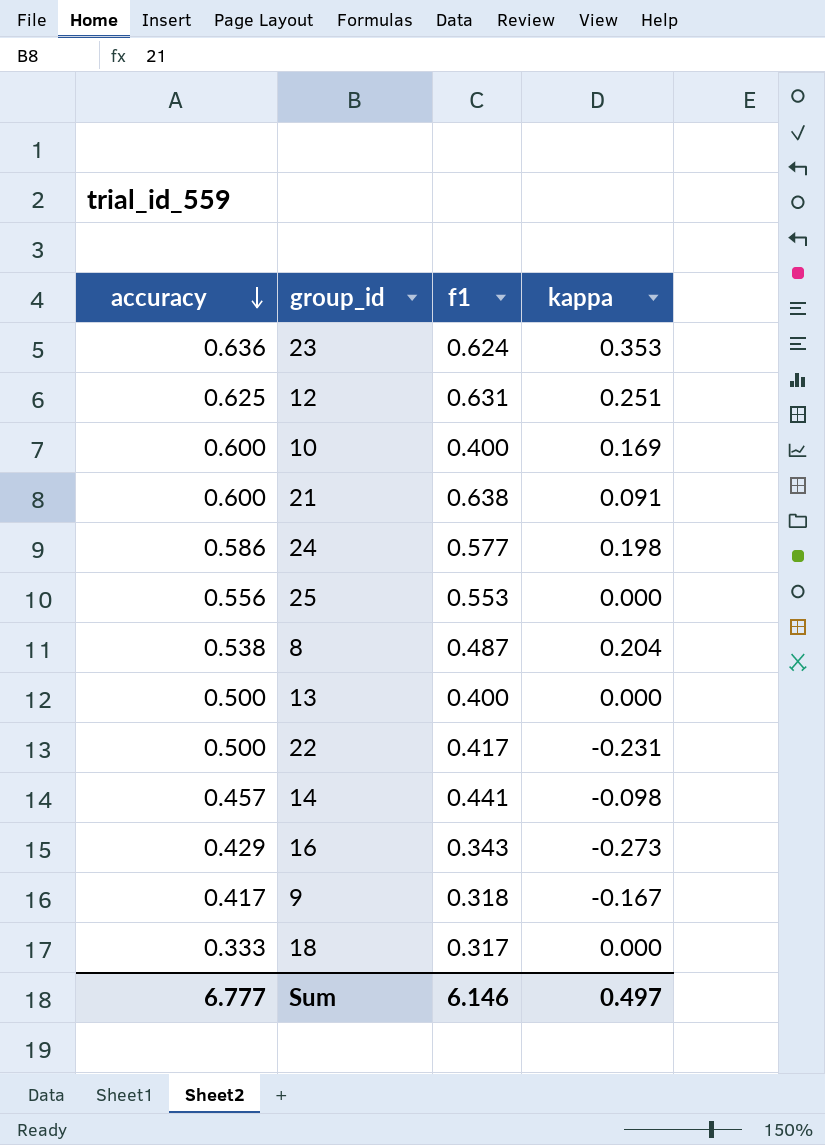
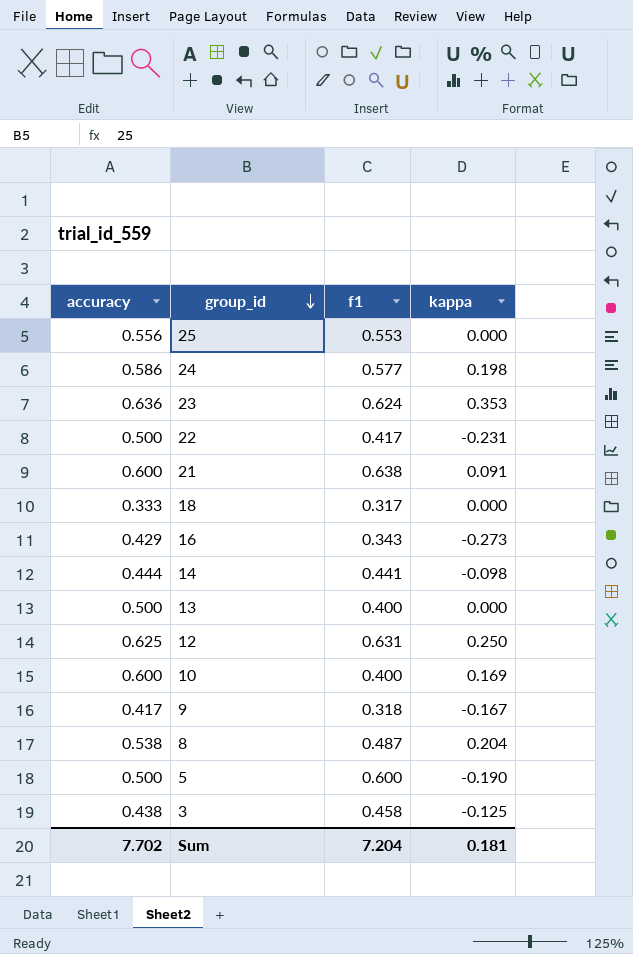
row order: accuracy descending -> group_id descending
14 | accuracy: 0.457 -> 0.444
12 | kappa: 0.251 -> 0.250
row 5: none -> 0.500 | 0.600 | -0.190
row 3: none -> 0.438 | 0.458 | -0.125
Sum | accuracy: 6.777 -> 7.702
Sum | f1: 6.146 -> 7.204
Sum | kappa: 0.497 -> 0.181

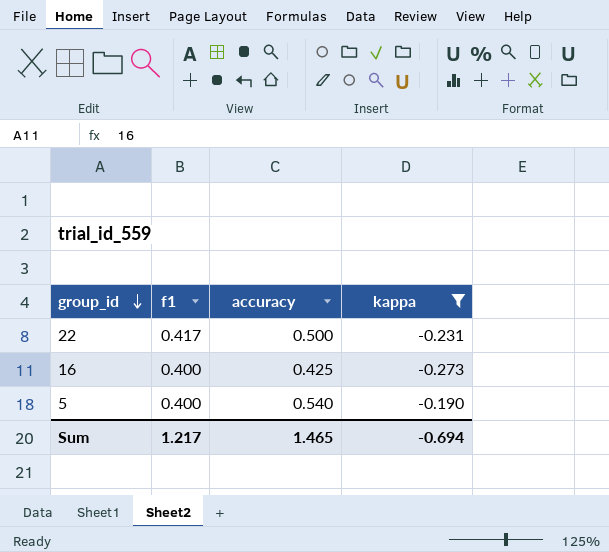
filter: none -> kappa <= -0.190
column accuracy | position: 1 -> 3
16 | f1: 0.343 -> 0.400
16 | accuracy: 0.429 -> 0.425
5 | f1: 0.600 -> 0.400
5 | accuracy: 0.500 -> 0.540
Sum | f1: 7.204 -> 1.217
Sum | accuracy: 7.702 -> 1.465
Sum | kappa: 0.181 -> -0.694

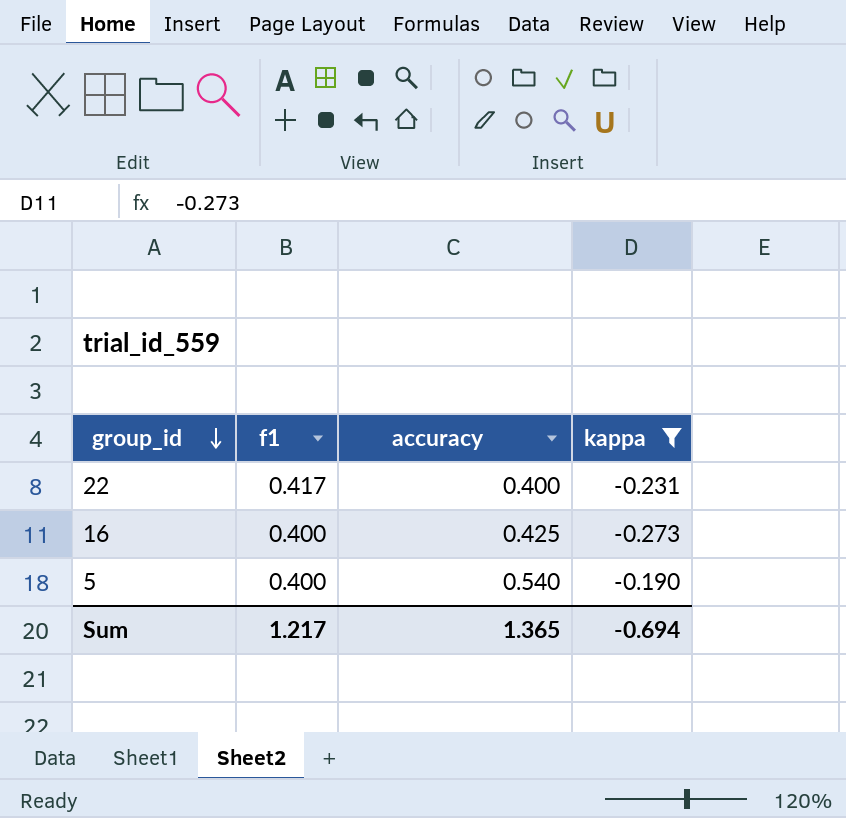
22 | accuracy: 0.500 -> 0.400
Sum | accuracy: 1.465 -> 1.365

